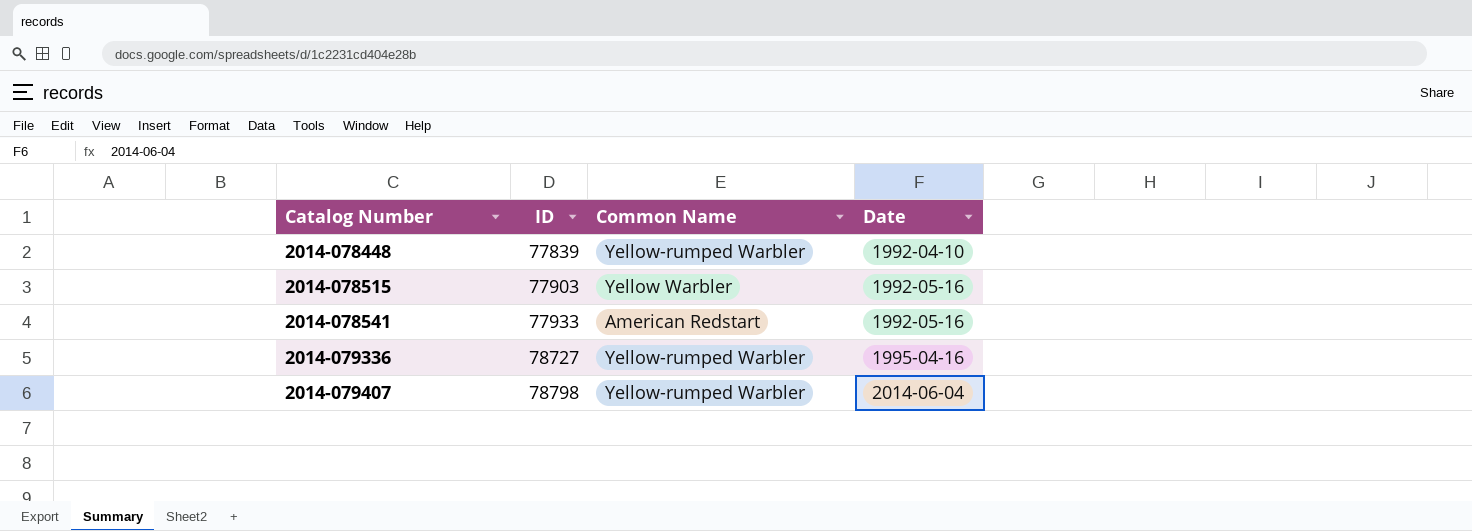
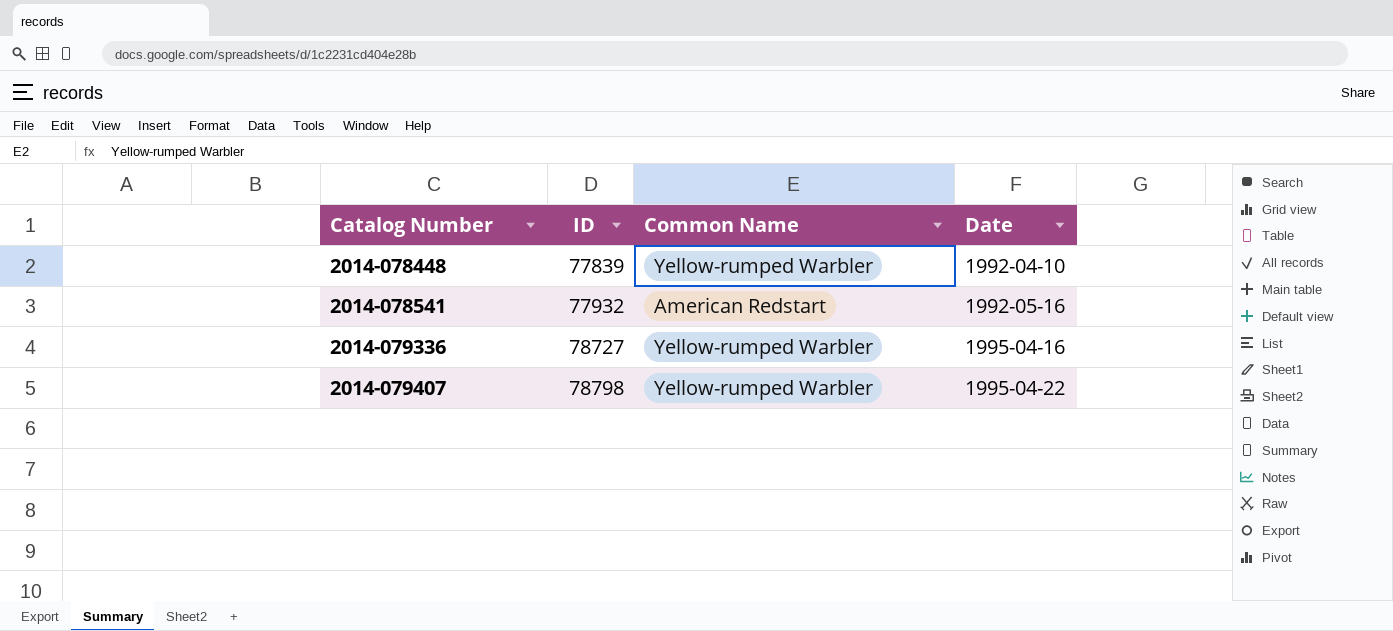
row 2014-078515: 77903 | Yellow Warbler | 1992-05-16 -> none
2014-078541 | ID: 77933 -> 77932
2014-079407 | Date: 2014-06-04 -> 1995-04-22

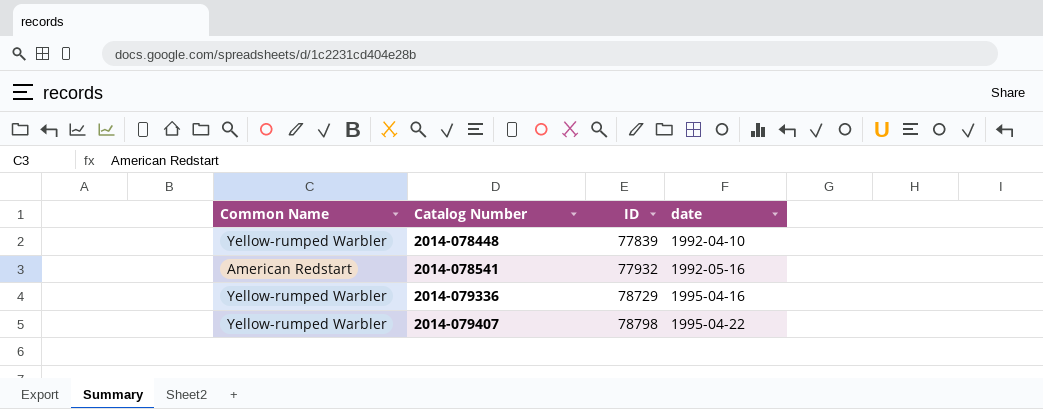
column Common Name | position: 3 -> 1
column name: Date -> date
2014-079336 | ID: 78727 -> 78729

